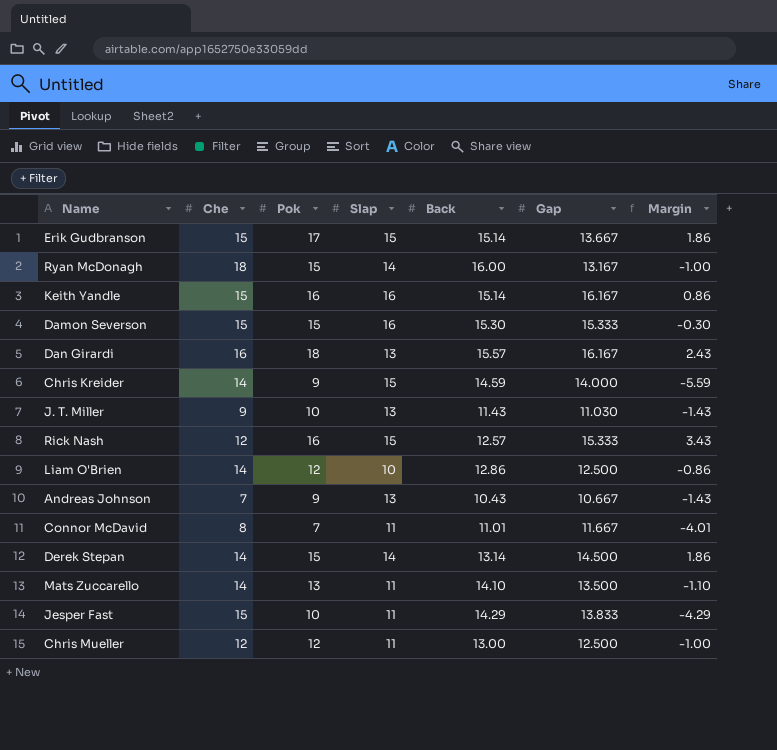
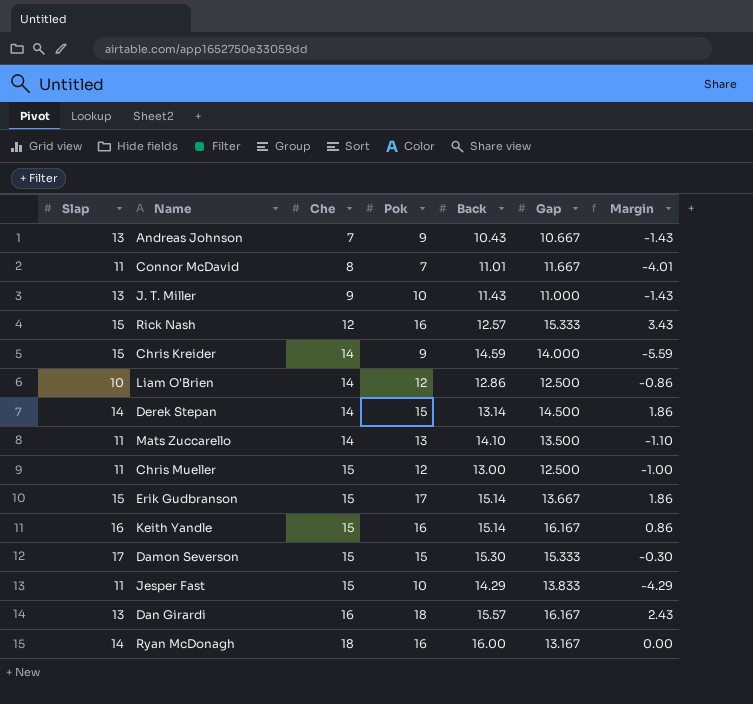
row order: none -> Che ascending
column Slap | position: 4 -> 1
J. T. Miller | Gap: 11.030 -> 11.000
Chris Mueller | Che: 12 -> 15
Damon Severson | Slap: 16 -> 17
Ryan McDonagh | Pok: 15 -> 16
Ryan McDonagh | Margin: -1.00 -> 0.00

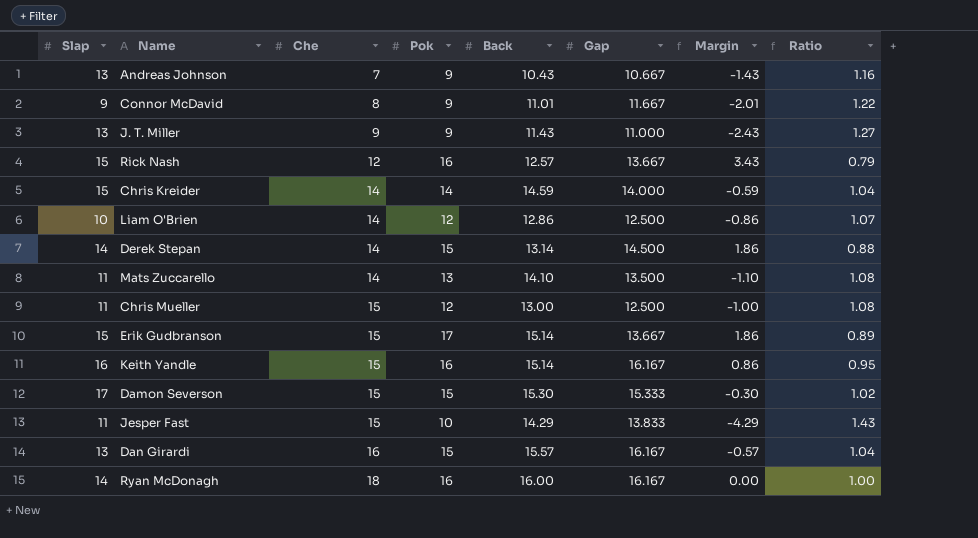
column Ratio | formula: none -> [Back] / [Pok]
Connor McDavid | Slap: 11 -> 9
Connor McDavid | Pok: 7 -> 9
Connor McDavid | Margin: -4.01 -> -2.01
J. T. Miller | Pok: 10 -> 9
J. T. Miller | Margin: -1.43 -> -2.43
Rick Nash | Gap: 15.333 -> 13.667
Chris Kreider | Pok: 9 -> 14
Chris Kreider | Margin: -5.59 -> -0.59
Dan Girardi | Pok: 18 -> 15
Dan Girardi | Margin: 2.43 -> -0.57
Ryan McDonagh | Gap: 13.167 -> 16.167

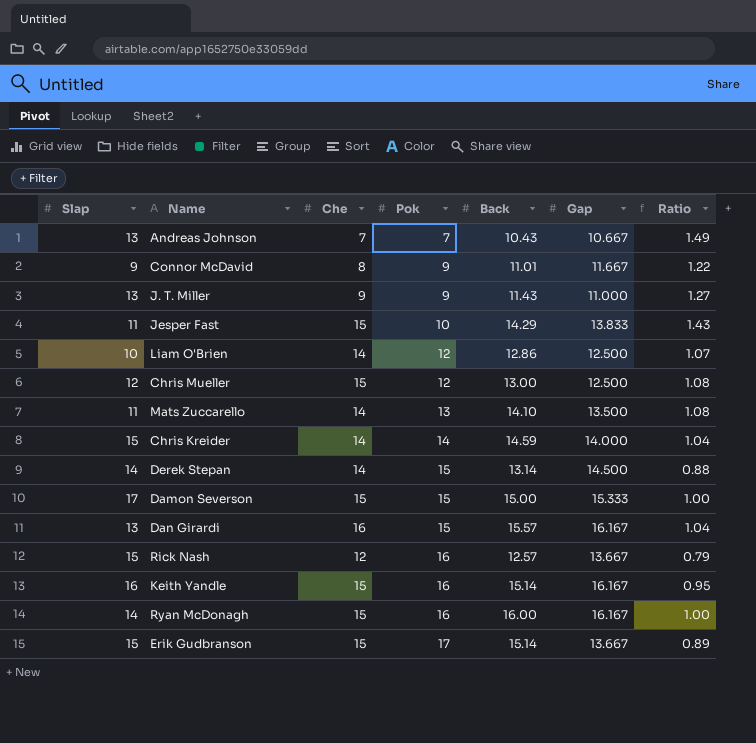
row order: Che ascending -> Pok ascending
column Margin | formula: [Pok] - [Back] -> none
Andreas Johnson | Pok: 9 -> 7
Andreas Johnson | Ratio: 1.16 -> 1.49
Chris Mueller | Slap: 11 -> 12
Damon Severson | Back: 15.30 -> 15.00
Damon Severson | Ratio: 1.02 -> 1.00
Ryan McDonagh | Che: 18 -> 15

